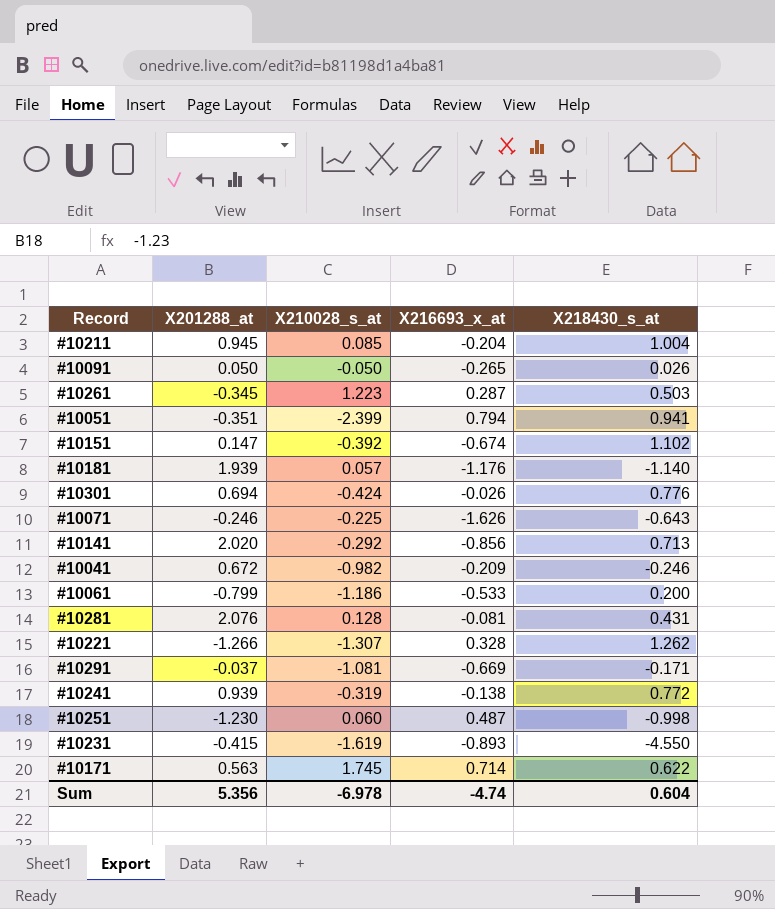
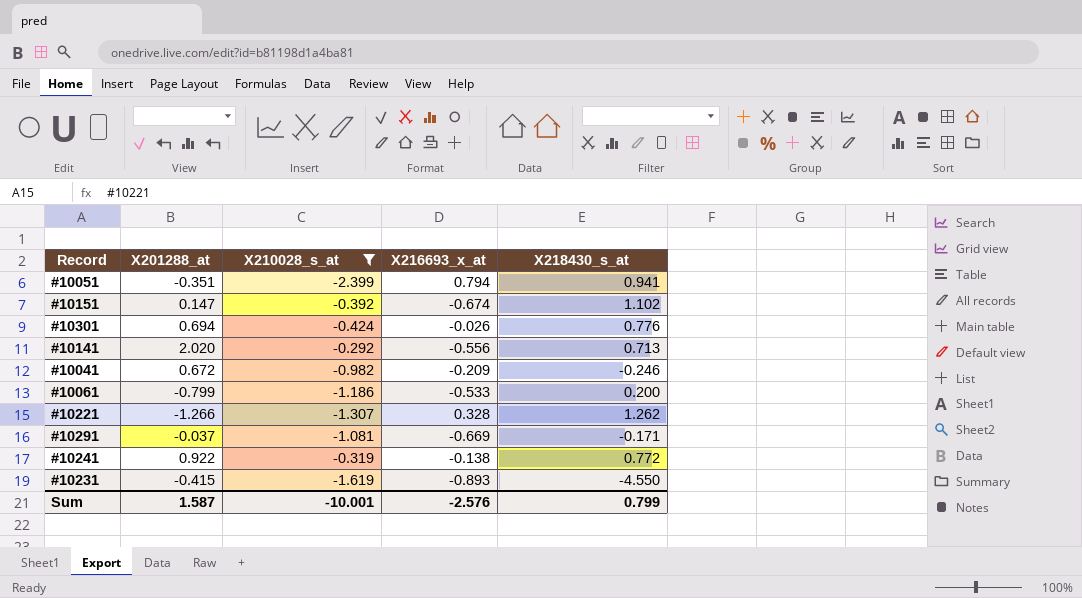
filter: none -> X210028_s_at <= -0.292
#10141 | X216693_x_at: -0.856 -> -0.556
#10241 | X201288_at: 0.939 -> 0.922
Sum | X201288_at: 5.356 -> 1.587
Sum | X210028_s_at: -6.978 -> -10.001
Sum | X216693_x_at: -4.74 -> -2.576
Sum | X218430_s_at: 0.604 -> 0.799

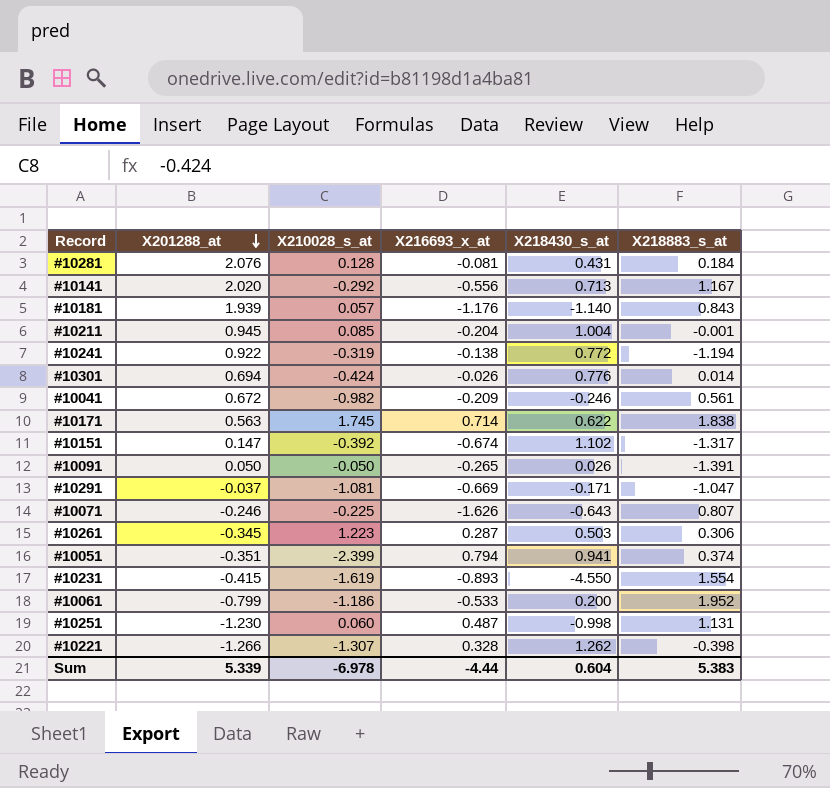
filter: X210028_s_at <= -0.292 -> none
row order: none -> X201288_at descending
column X218883_s_at | position: none -> 6
Sum | X201288_at: 1.587 -> 5.339
Sum | X210028_s_at: -10.001 -> -6.978
Sum | X216693_x_at: -2.576 -> -4.44
Sum | X218430_s_at: 0.799 -> 0.604

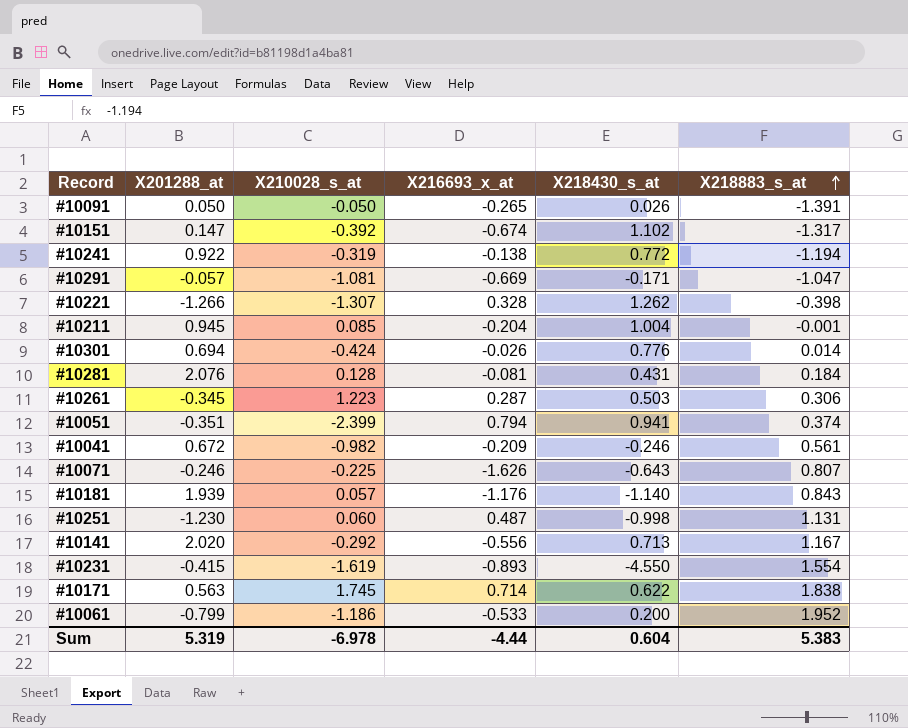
row order: X201288_at descending -> X218883_s_at ascending
#10291 | X201288_at: -0.037 -> -0.057
Sum | X201288_at: 5.339 -> 5.319

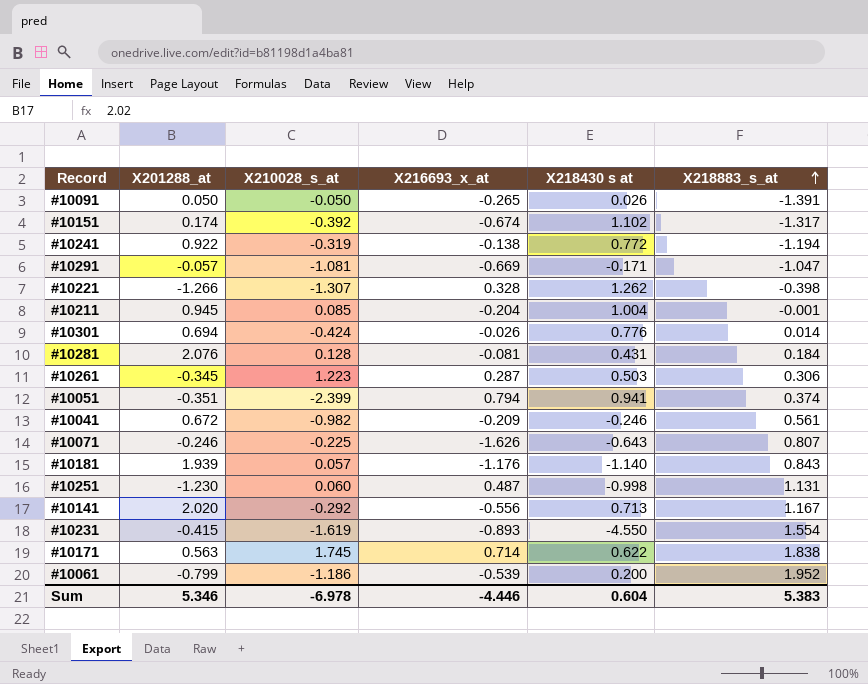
column name: X218430_s_at -> X218430 s at
#10151 | X201288_at: 0.147 -> 0.174
#10061 | X216693_x_at: -0.533 -> -0.539
Sum | X201288_at: 5.319 -> 5.346
Sum | X216693_x_at: -4.44 -> -4.446

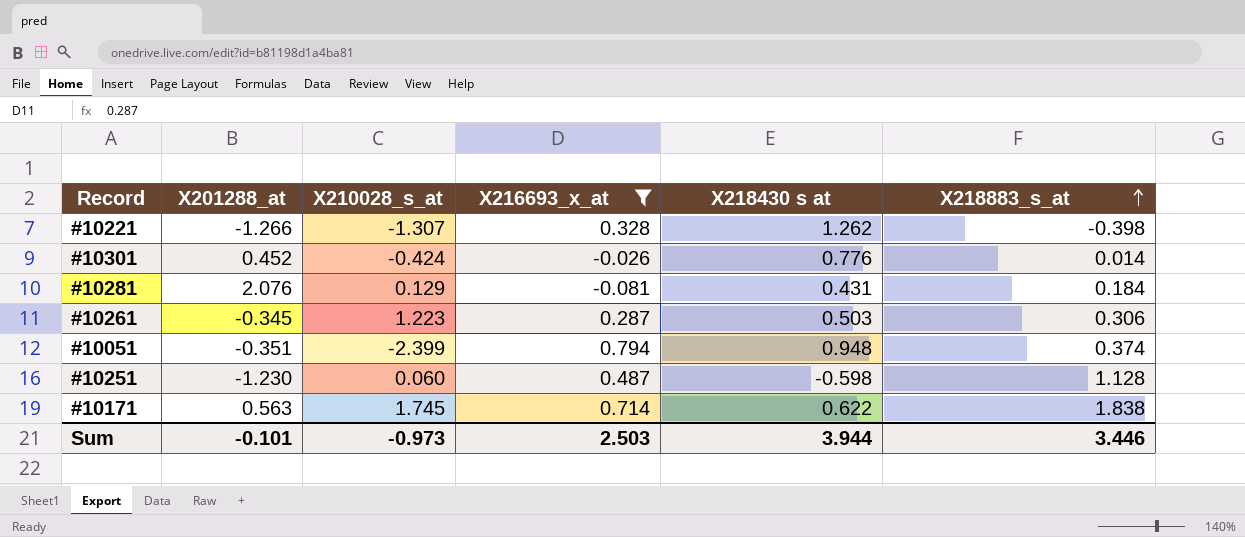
filter: none -> X216693_x_at >= -0.081
#10301 | X201288_at: 0.694 -> 0.452
#10281 | X210028_s_at: 0.128 -> 0.129
#10051 | X218430 s at: 0.941 -> 0.948
#10251 | X218430 s at: -0.998 -> -0.598
#10251 | X218883_s_at: 1.131 -> 1.128
Sum | X201288_at: 5.346 -> -0.101
Sum | X210028_s_at: -6.978 -> -0.973
Sum | X216693_x_at: -4.446 -> 2.503
Sum | X218430 s at: 0.604 -> 3.944
Sum | X218883_s_at: 5.383 -> 3.446

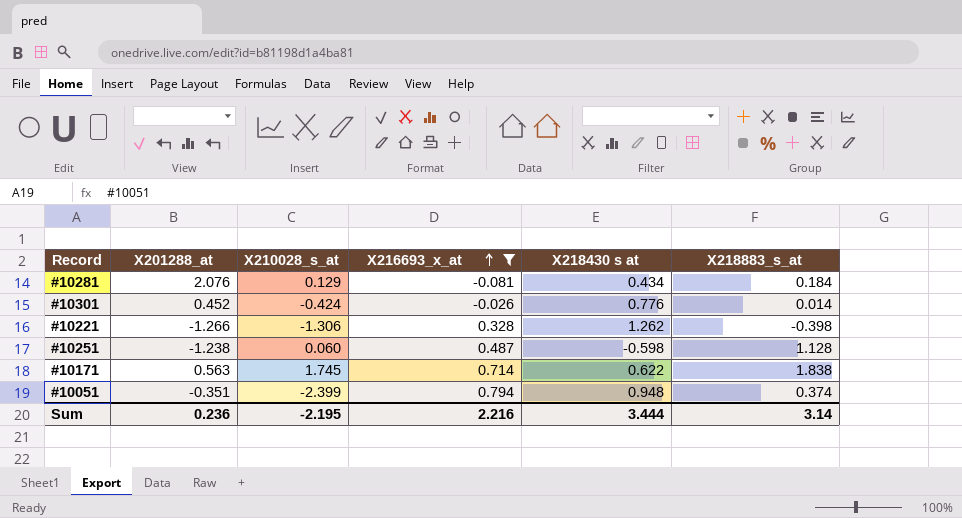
row order: X218883_s_at ascending -> X216693_x_at ascending
row #10261: -0.345 | 1.223 | 0.287 | 0.503 | 0.306 -> none
#10281 | X218430 s at: 0.431 -> 0.434
#10221 | X210028_s_at: -1.307 -> -1.306
#10251 | X201288_at: -1.230 -> -1.238
Sum | X201288_at: -0.101 -> 0.236
Sum | X210028_s_at: -0.973 -> -2.195
Sum | X216693_x_at: 2.503 -> 2.216
Sum | X218430 s at: 3.944 -> 3.444
Sum | X218883_s_at: 3.446 -> 3.14

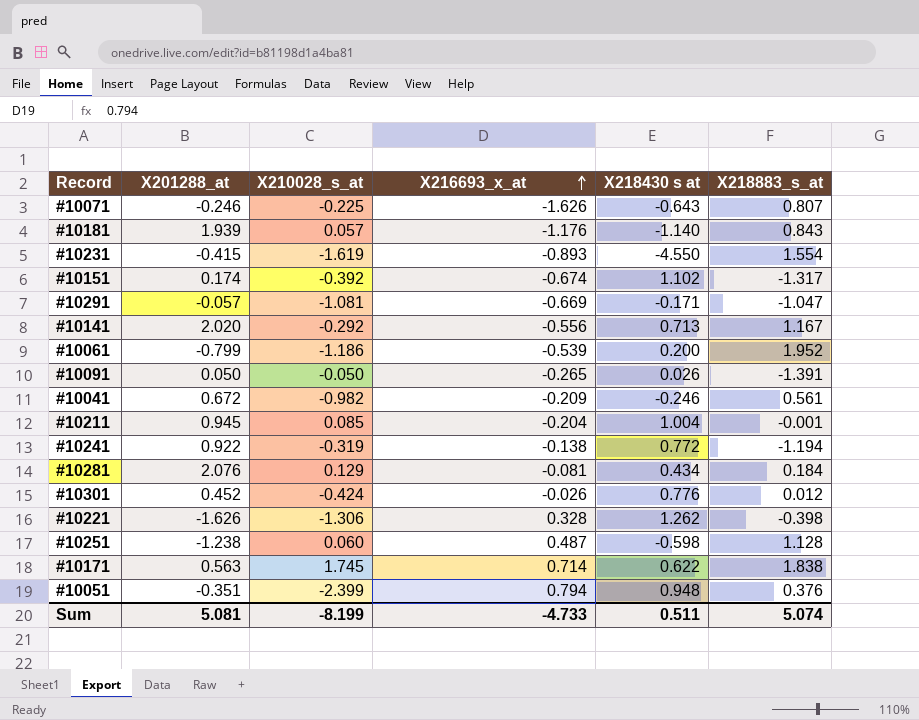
filter: X216693_x_at >= -0.081 -> none
#10301 | X218883_s_at: 0.014 -> 0.012
#10221 | X201288_at: -1.266 -> -1.626
#10051 | X218883_s_at: 0.374 -> 0.376
Sum | X201288_at: 0.236 -> 5.081
Sum | X210028_s_at: -2.195 -> -8.199
Sum | X216693_x_at: 2.216 -> -4.733
Sum | X218430 s at: 3.444 -> 0.511
Sum | X218883_s_at: 3.14 -> 5.074

